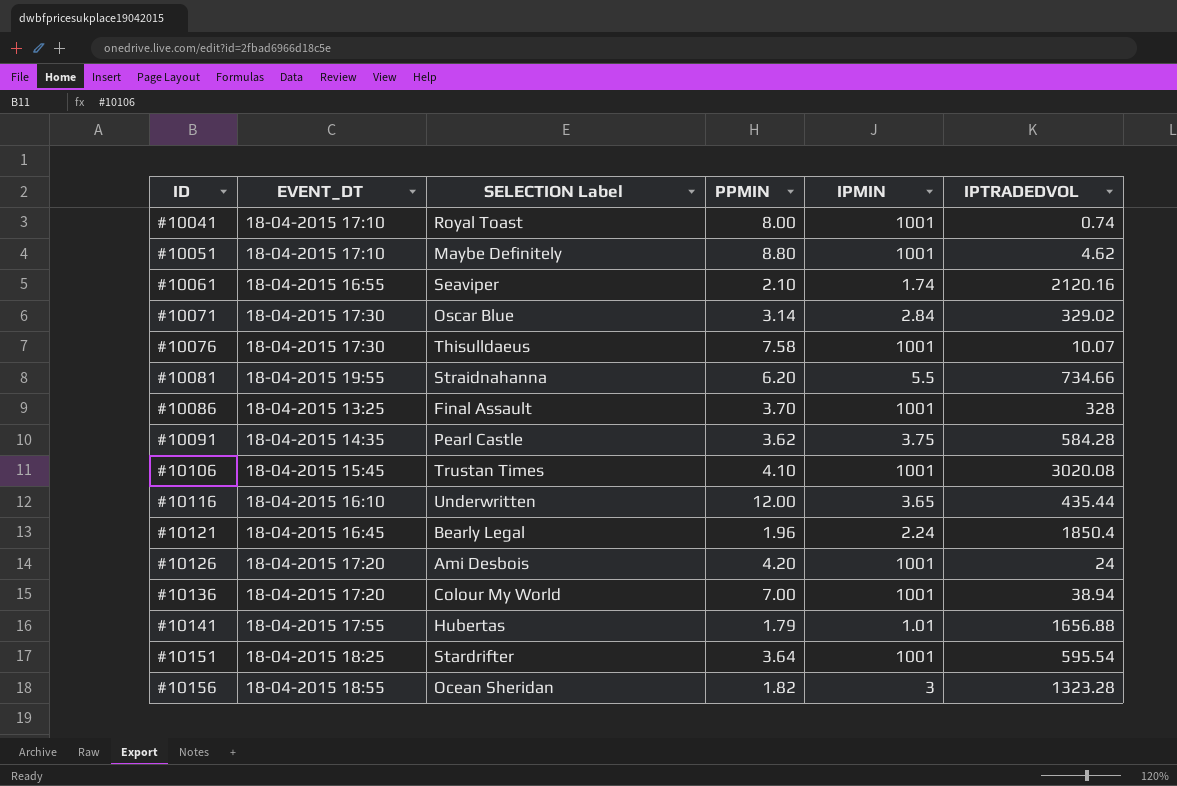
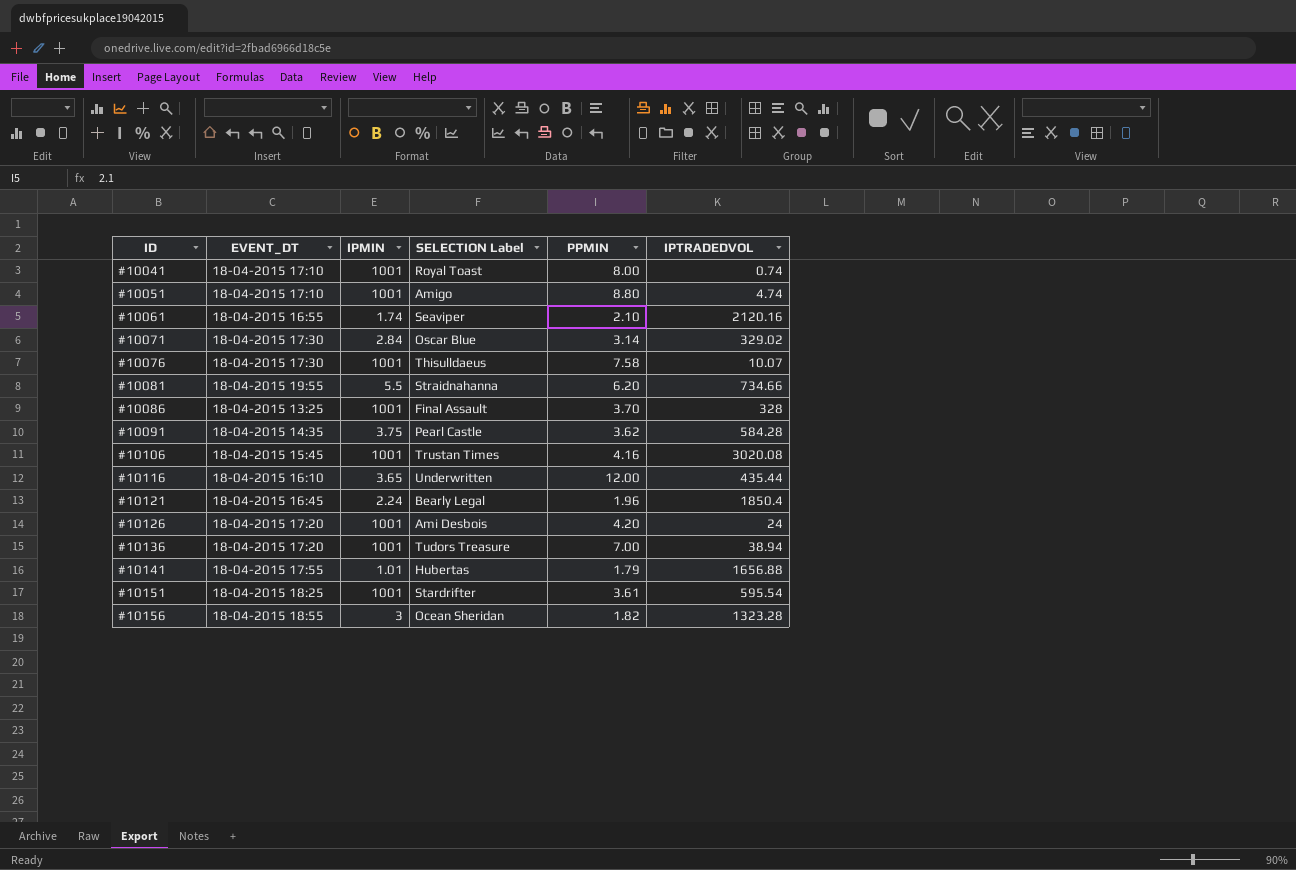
column IPMIN | position: 5 -> 3
#10051 | SELECTION Label: Maybe Definitely -> Amigo
#10051 | IPTRADEDVOL: 4.62 -> 4.74
#10106 | PPMIN: 4.10 -> 4.16
#10136 | SELECTION Label: Colour My World -> Tudors Treasure
#10151 | PPMIN: 3.64 -> 3.61

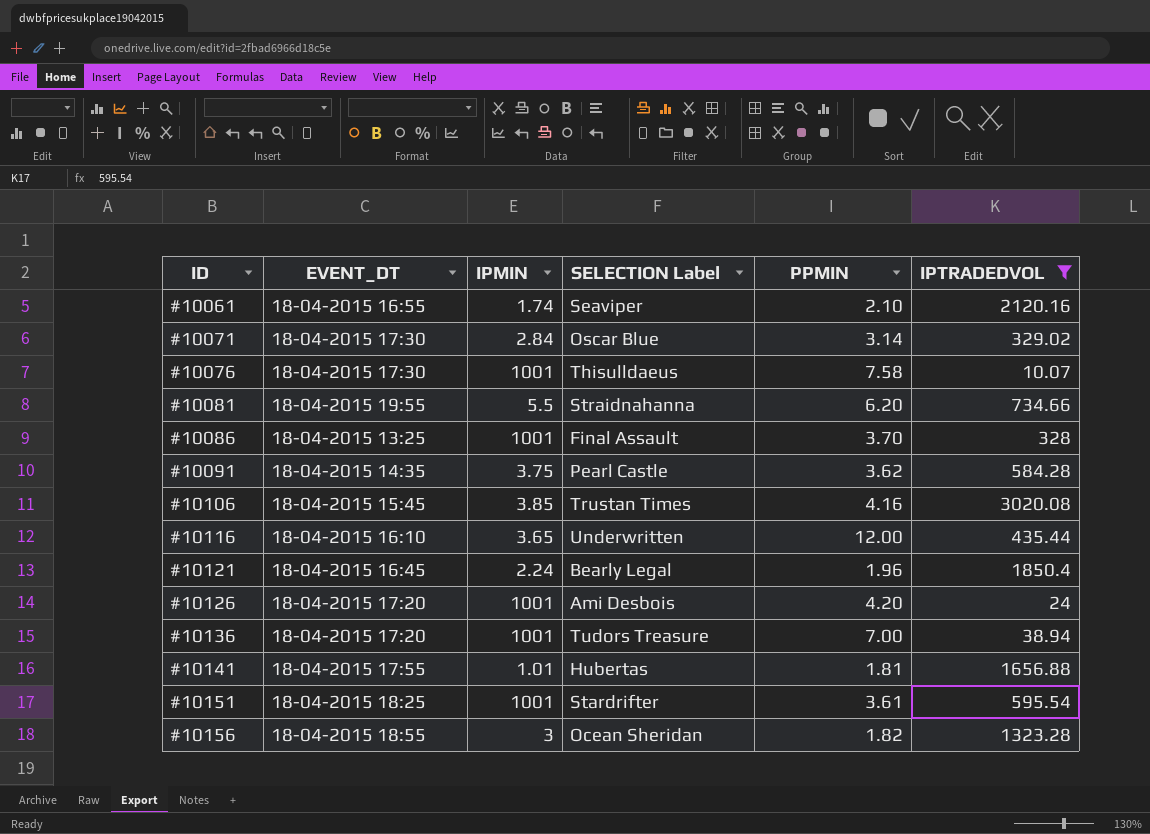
filter: none -> IPTRADEDVOL >= 10.07
#10106 | IPMIN: 1001 -> 3.85
#10141 | PPMIN: 1.79 -> 1.81

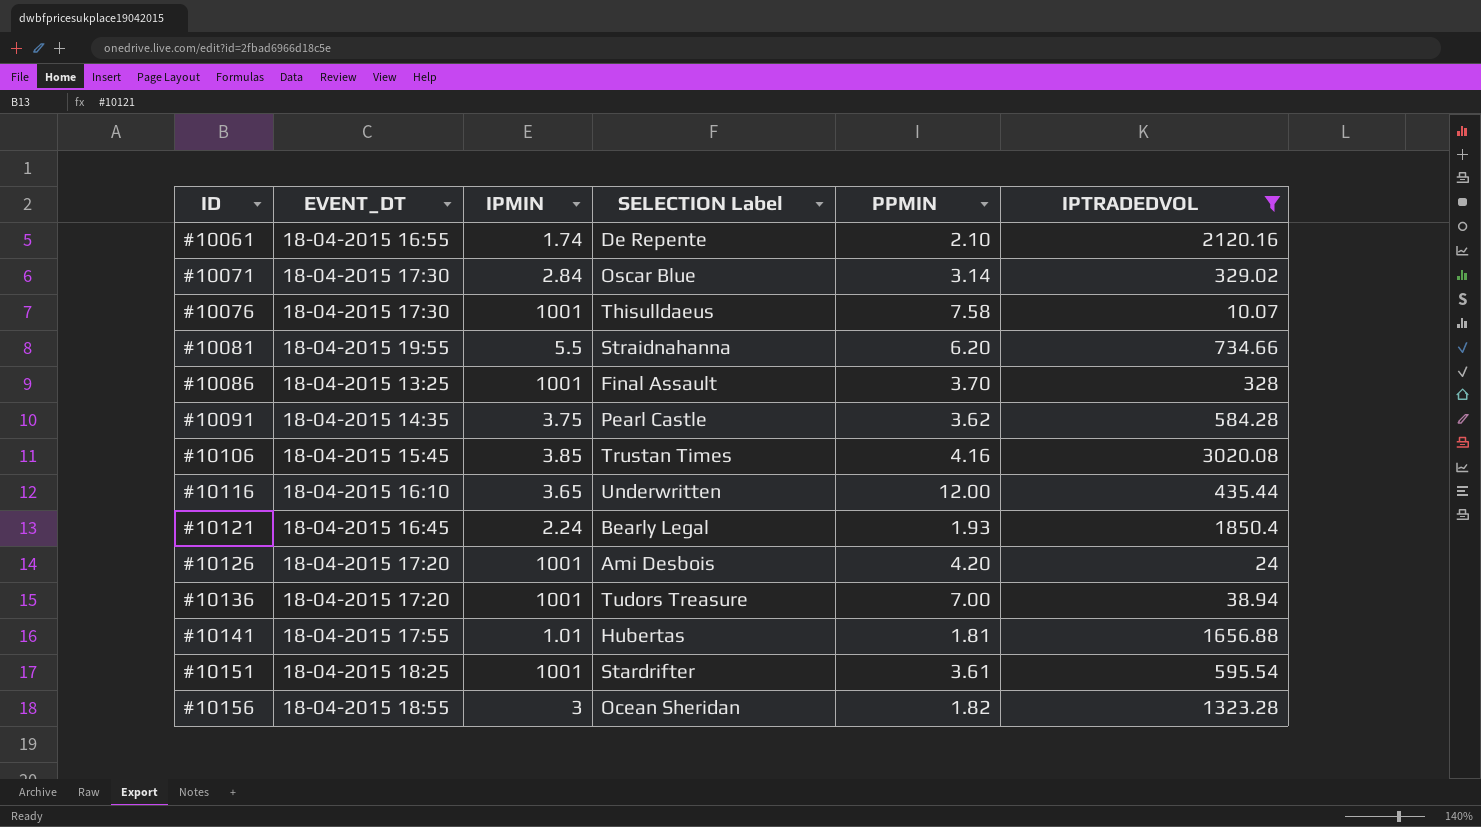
#10061 | SELECTION Label: Seaviper -> De Repente
#10121 | PPMIN: 1.96 -> 1.93

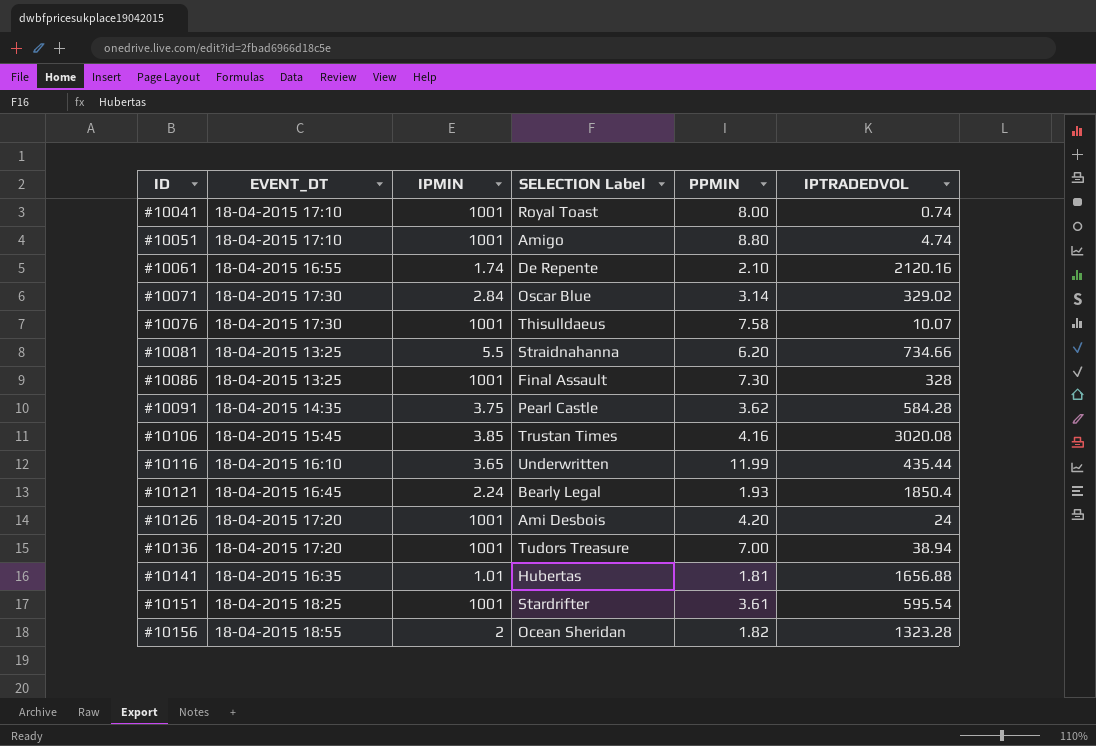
filter: IPTRADEDVOL >= 10.07 -> none
#10081 | EVENT_DT: 18-04-2015 19:55 -> 18-04-2015 13:25
#10086 | PPMIN: 3.70 -> 7.30
#10116 | PPMIN: 12.00 -> 11.99
#10141 | EVENT_DT: 18-04-2015 17:55 -> 18-04-2015 16:35
#10156 | IPMIN: 3 -> 2

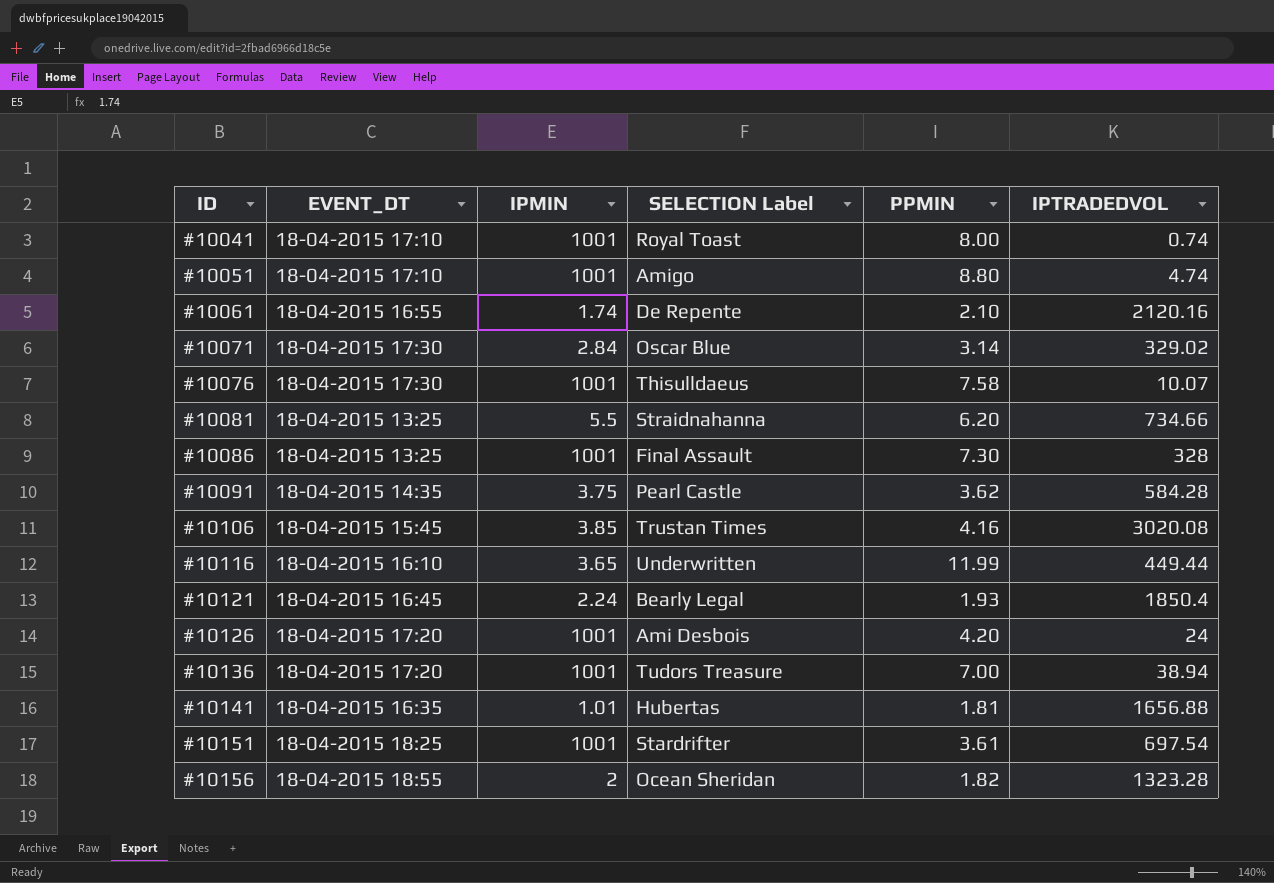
#10116 | IPTRADEDVOL: 435.44 -> 449.44
#10151 | IPTRADEDVOL: 595.54 -> 697.54

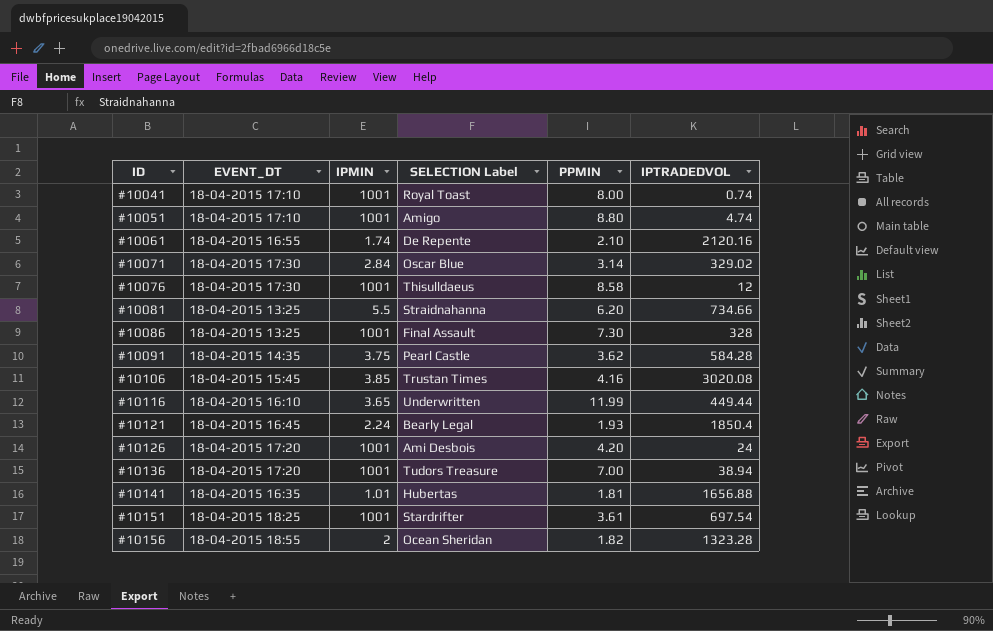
#10076 | PPMIN: 7.58 -> 8.58
#10076 | IPTRADEDVOL: 10.07 -> 12

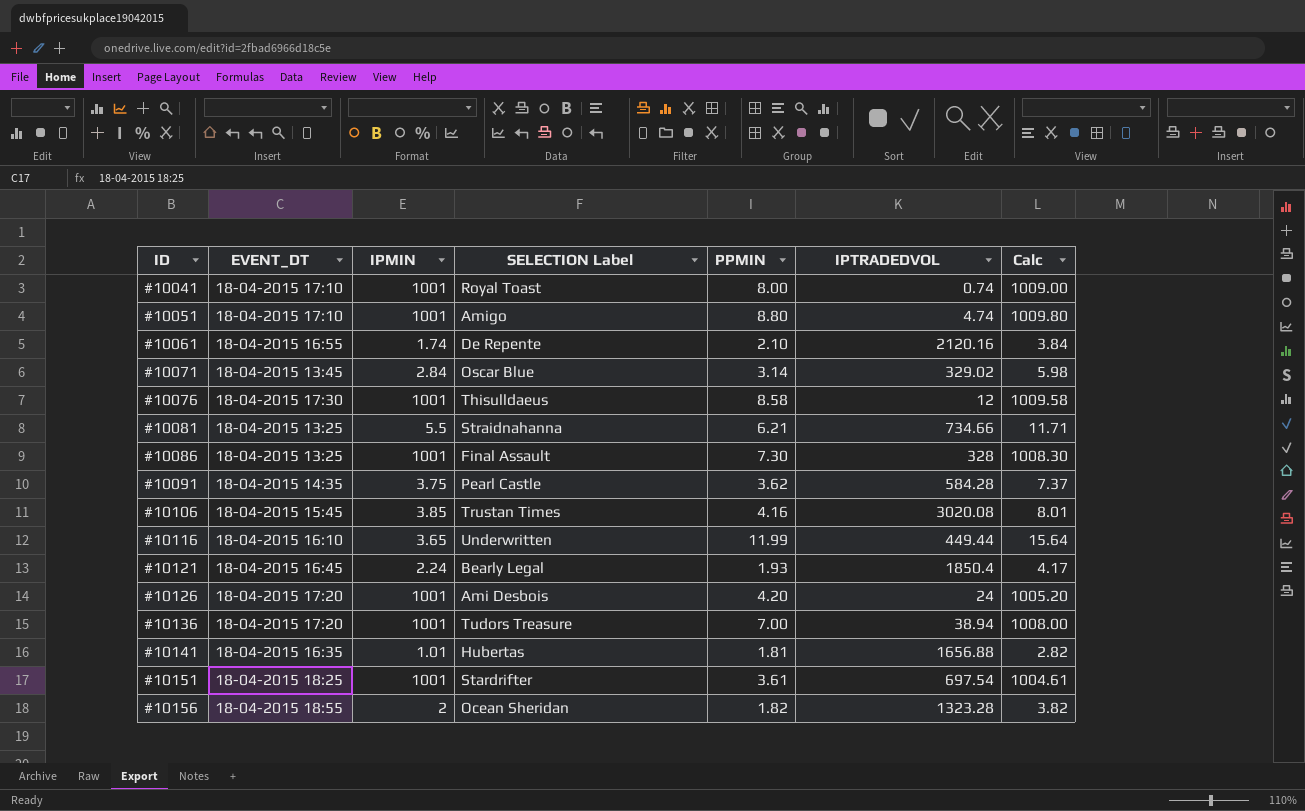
column Calc | formula: none -> [IPMIN] + [PPMIN]
#10071 | EVENT_DT: 18-04-2015 17:30 -> 18-04-2015 13:45
#10081 | PPMIN: 6.20 -> 6.21

